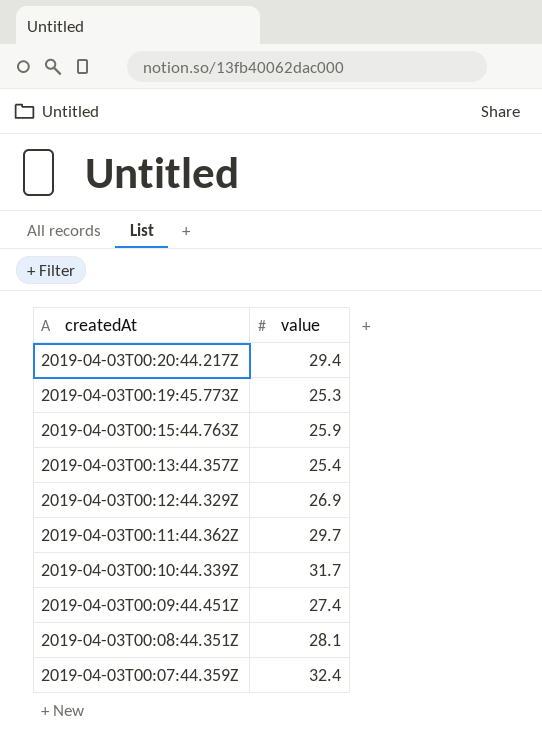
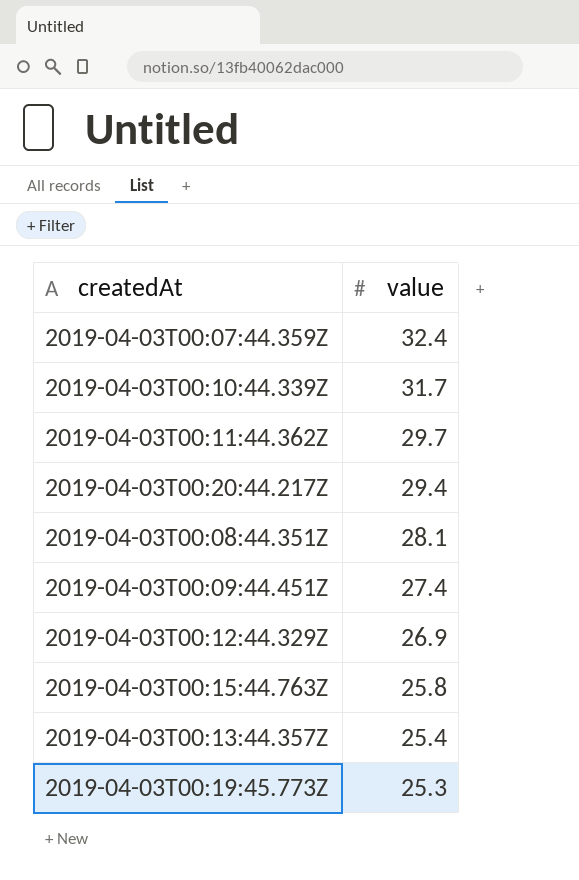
row order: createdAt descending -> value descending
2019-04-03T00:15:44.763Z | value: 25.9 -> 25.8

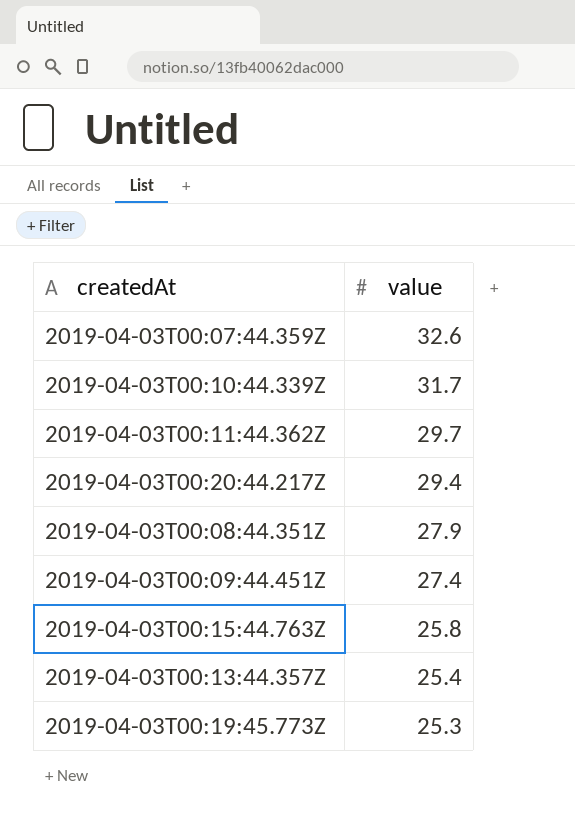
row 2019-04-03T00:12:44.329Z: 26.9 -> none
2019-04-03T00:07:44.359Z | value: 32.4 -> 32.6
2019-04-03T00:08:44.351Z | value: 28.1 -> 27.9

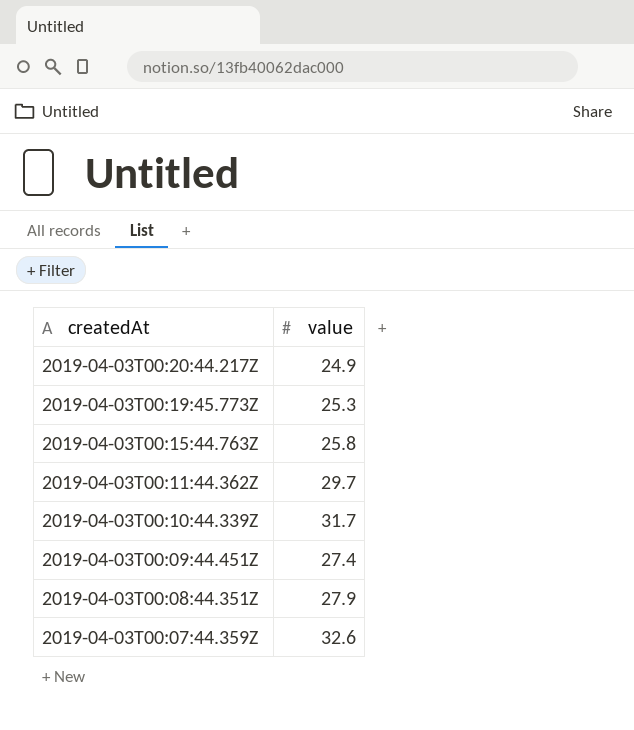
row order: value descending -> createdAt descending
row 2019-04-03T00:13:44.357Z: 25.4 -> none
2019-04-03T00:20:44.217Z | value: 29.4 -> 24.9

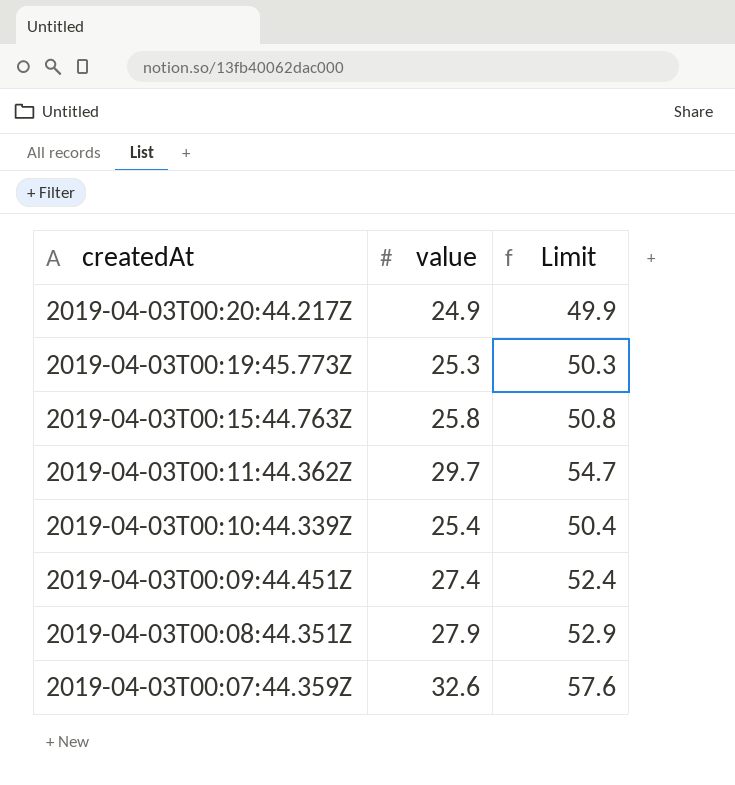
column Limit | formula: none -> [value] + 25
2019-04-03T00:10:44.339Z | value: 31.7 -> 25.4

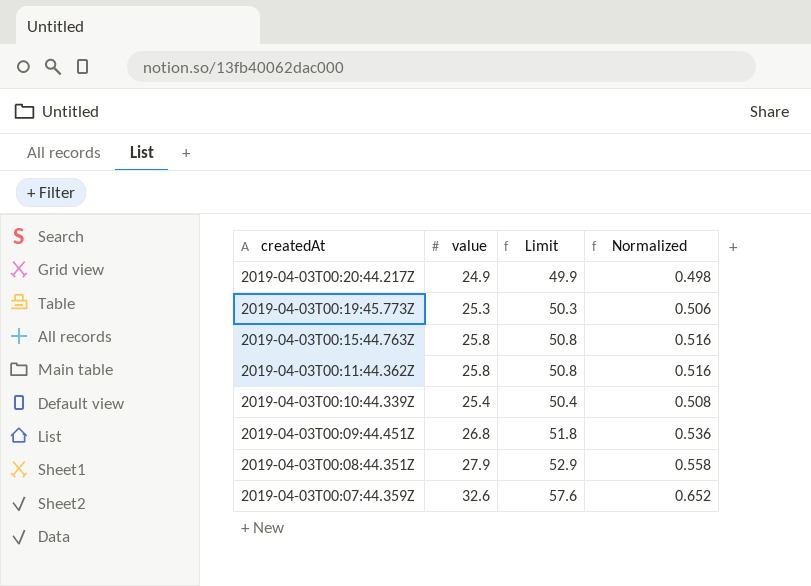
column Normalized | formula: none -> [value] * 0.02
2019-04-03T00:11:44.362Z | value: 29.7 -> 25.8
2019-04-03T00:11:44.362Z | Limit: 54.7 -> 50.8
2019-04-03T00:09:44.451Z | value: 27.4 -> 26.8
2019-04-03T00:09:44.451Z | Limit: 52.4 -> 51.8

